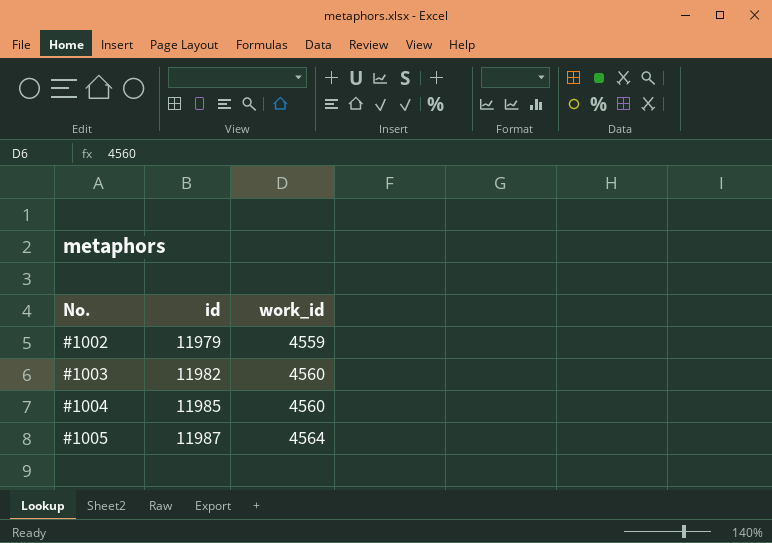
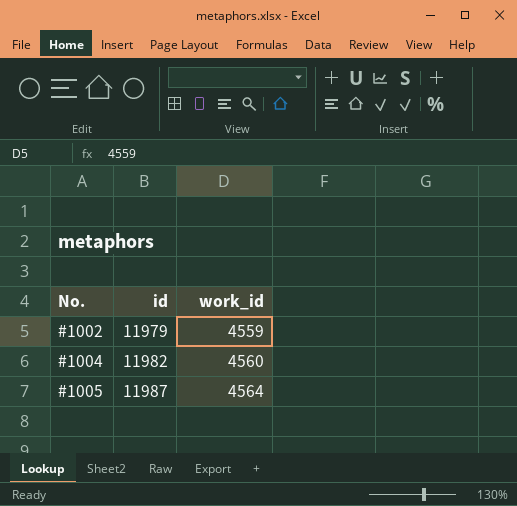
row #1003: 11982 | 4560 -> none
#1004 | id: 11985 -> 11982

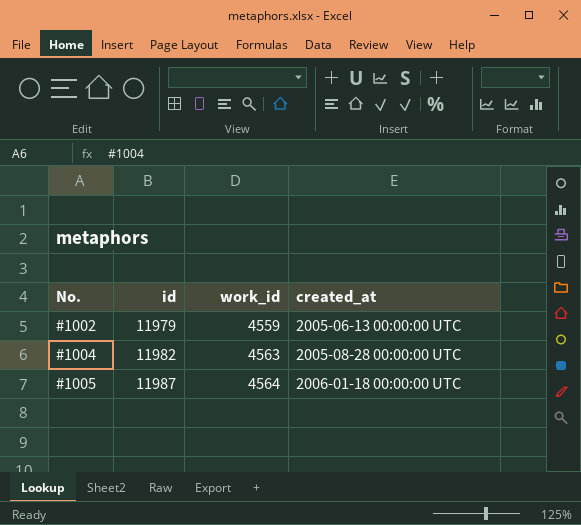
column created_at | position: none -> 4
#1004 | work_id: 4560 -> 4563

